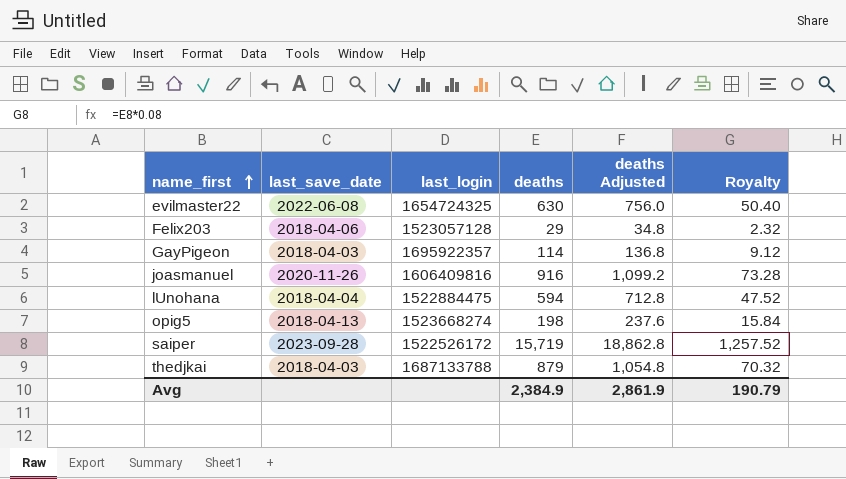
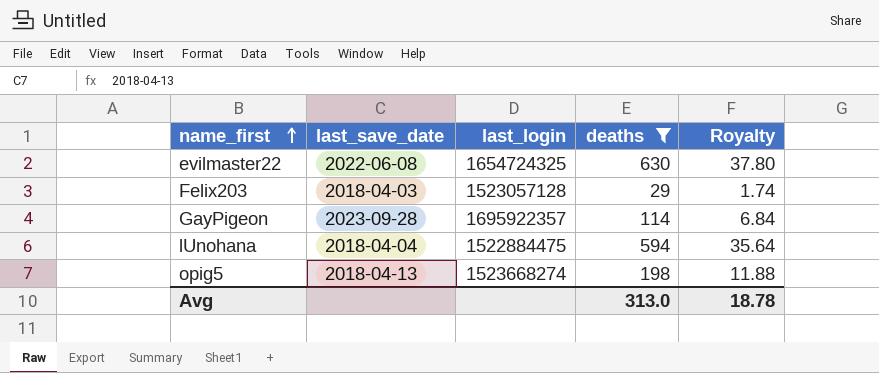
filter: none -> deaths <= 630
column deaths Adjusted | formula: [deaths] * 1.2 -> none
column Royalty | formula: [deaths] * 0.08 -> [deaths] * 0.06
Felix203 | last_save_date: 2018-04-06 -> 2018-04-03
GayPigeon | last_save_date: 2018-04-03 -> 2023-09-28
Avg | deaths: 2,384.9 -> 313.0
Avg | Royalty: 190.79 -> 18.78

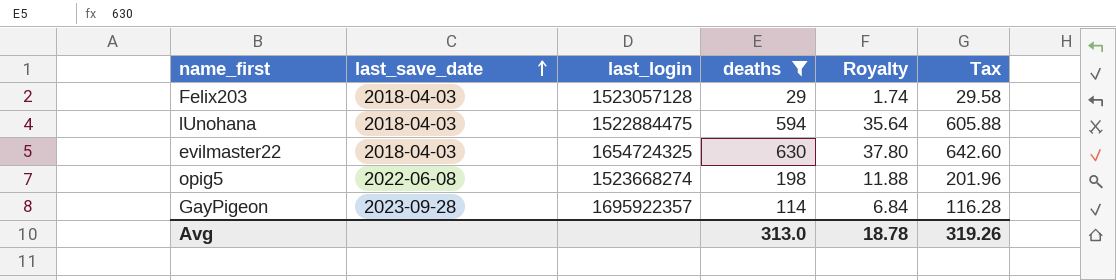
row order: name_first ascending -> last_save_date ascending
column Tax | formula: none -> [deaths] * 1.02
lUnohana | last_save_date: 2018-04-04 -> 2018-04-03
evilmaster22 | last_save_date: 2022-06-08 -> 2018-04-03
opig5 | last_save_date: 2018-04-13 -> 2022-06-08

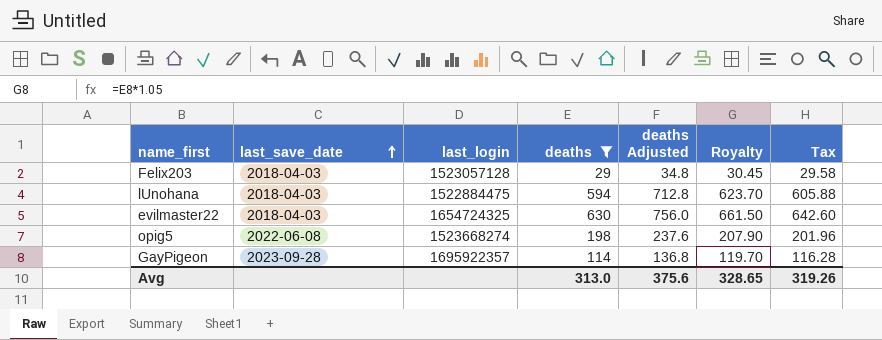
column deaths Adjusted | formula: none -> [deaths] * 1.2
column Royalty | formula: [deaths] * 0.06 -> [deaths] * 1.05
Avg | Royalty: 18.78 -> 328.65

